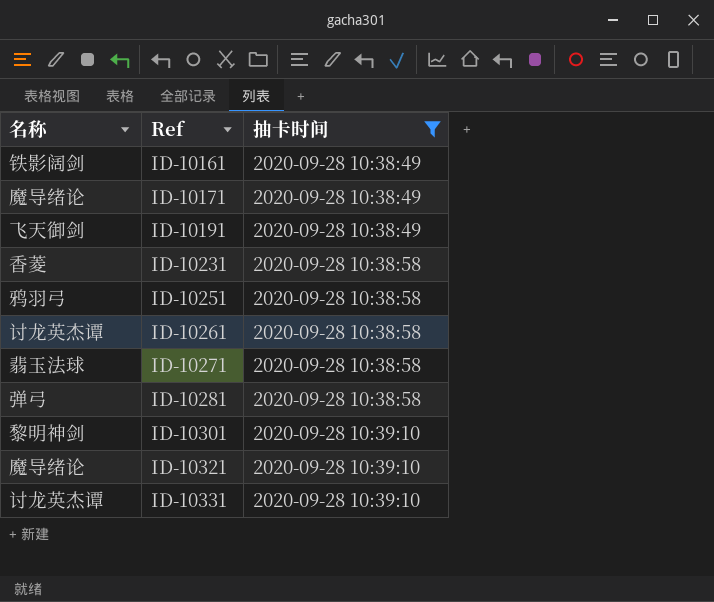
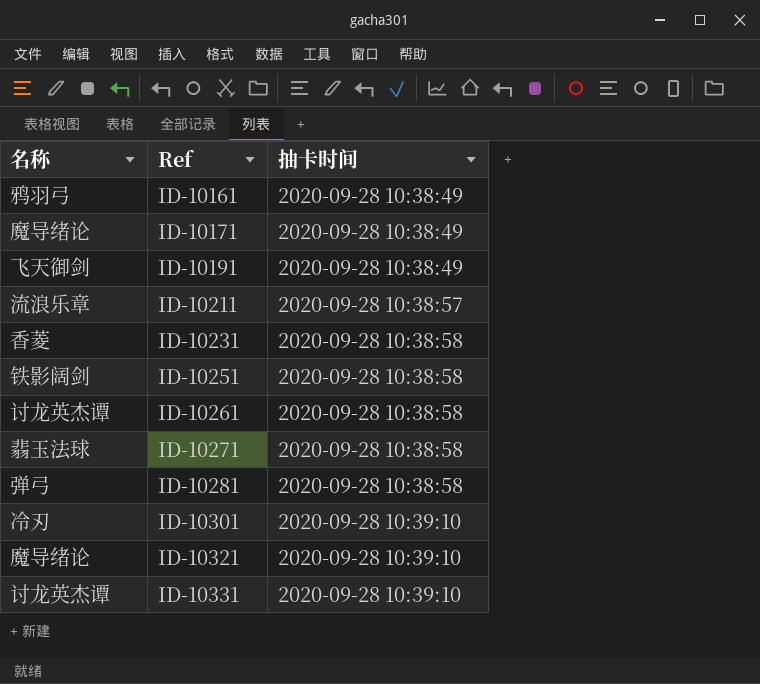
filter: 抽卡时间 != 2020-09-28 10:38:57 -> none
ID-10161 | 名称: 铁影阔剑 -> 鸦羽弓
ID-10251 | 名称: 鸦羽弓 -> 铁影阔剑
ID-10301 | 名称: 黎明神剑 -> 冷刃

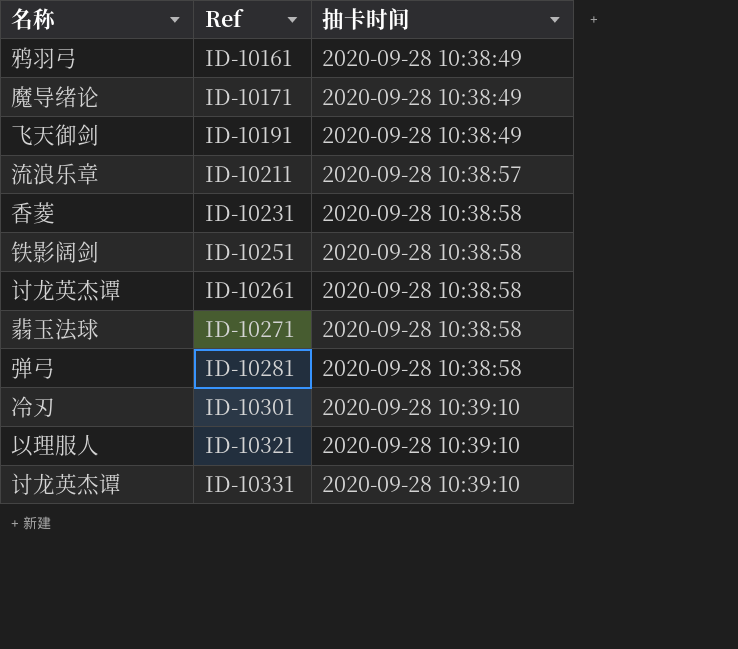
ID-10321 | 名称: 魔导绪论 -> 以理服人

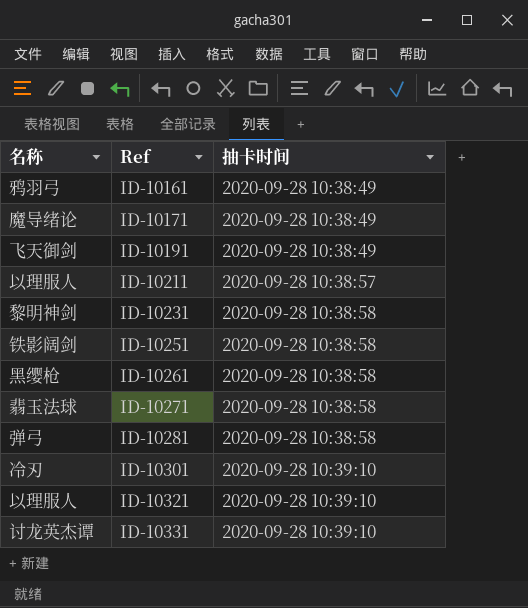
ID-10211 | 名称: 流浪乐章 -> 以理服人
ID-10231 | 名称: 香菱 -> 黎明神剑
ID-10261 | 名称: 讨龙英杰谭 -> 黑缨枪

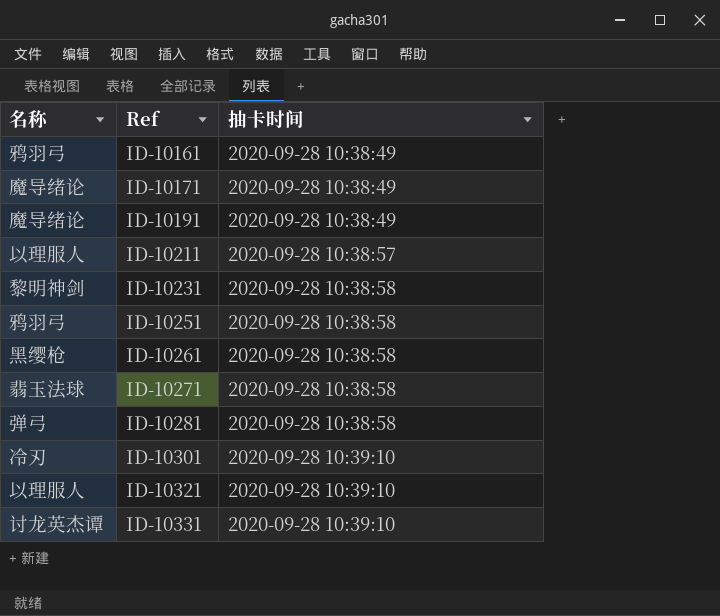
ID-10191 | 名称: 飞天御剑 -> 魔导绪论
ID-10251 | 名称: 铁影阔剑 -> 鸦羽弓

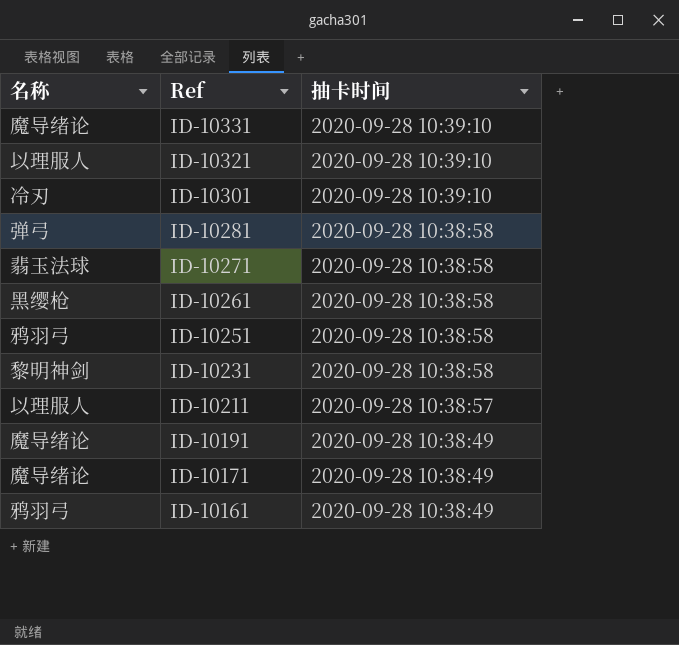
row order: Ref ascending -> Ref descending
ID-10331 | 名称: 讨龙英杰谭 -> 魔导绪论

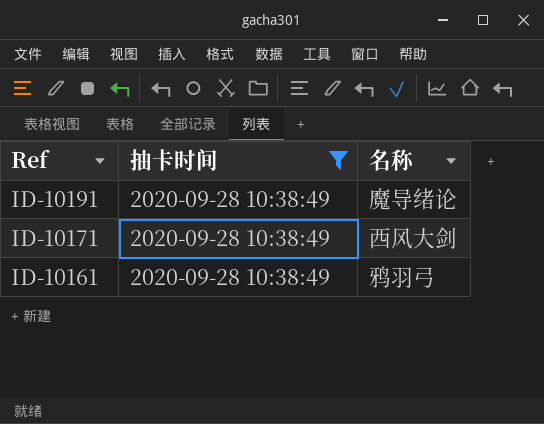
filter: none -> 抽卡时间 = 2020-09-28 10:38:49
column 名称 | position: 1 -> 3
ID-10171 | 名称: 魔导绪论 -> 西风大剑

